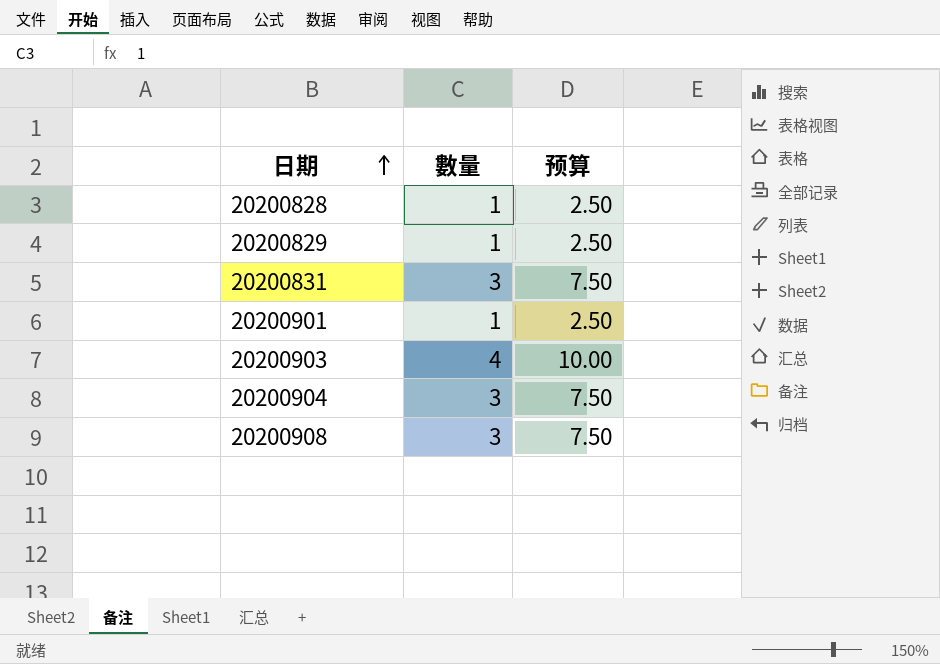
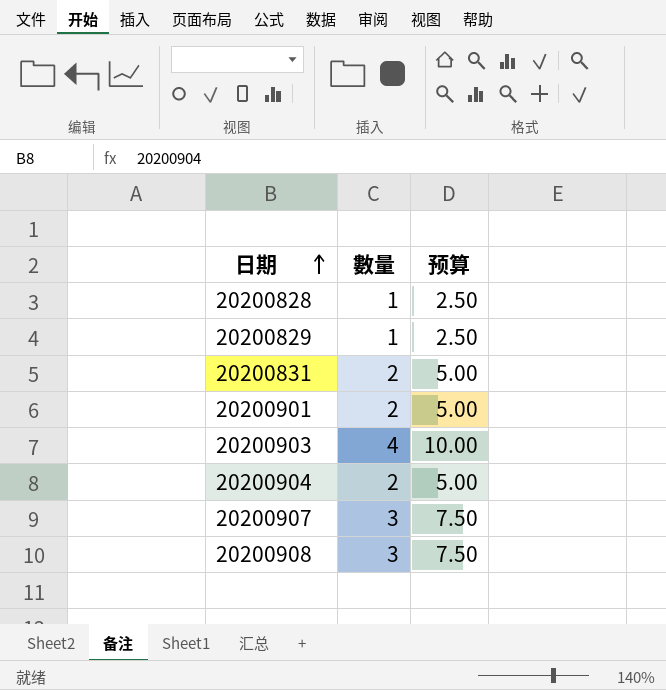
20200831 | 數量: 3 -> 2
20200831 | 预算: 7.50 -> 5.00
20200901 | 數量: 1 -> 2
20200901 | 预算: 2.50 -> 5.00
20200904 | 數量: 3 -> 2
20200904 | 预算: 7.50 -> 5.00
row 20200907: none -> 3 | 7.50

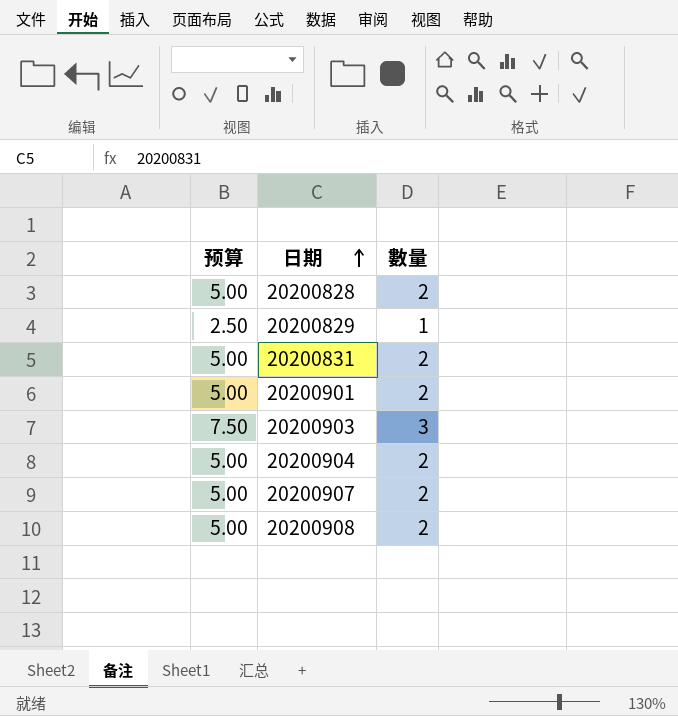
column 预算 | position: 3 -> 1
20200828 | 预算: 2.50 -> 5.00
20200828 | 數量: 1 -> 2
20200903 | 预算: 10.00 -> 7.50
20200903 | 數量: 4 -> 3
20200907 | 预算: 7.50 -> 5.00
20200907 | 數量: 3 -> 2
20200908 | 预算: 7.50 -> 5.00
20200908 | 數量: 3 -> 2

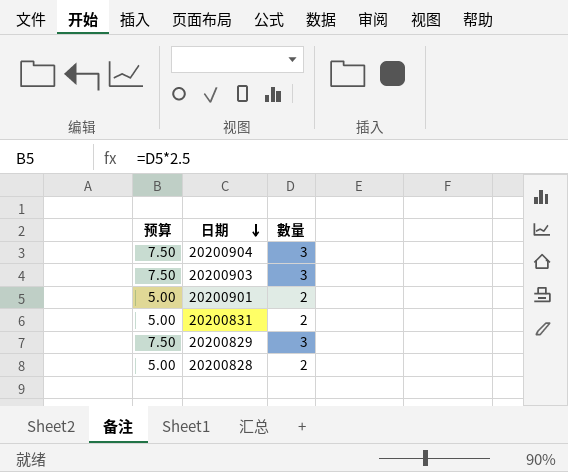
row order: 日期 ascending -> 日期 descending
row 20200907: 5.00 | 2 -> none
row 20200908: 5.00 | 2 -> none
20200904 | 预算: 5.00 -> 7.50
20200904 | 數量: 2 -> 3
20200829 | 预算: 2.50 -> 7.50
20200829 | 數量: 1 -> 3

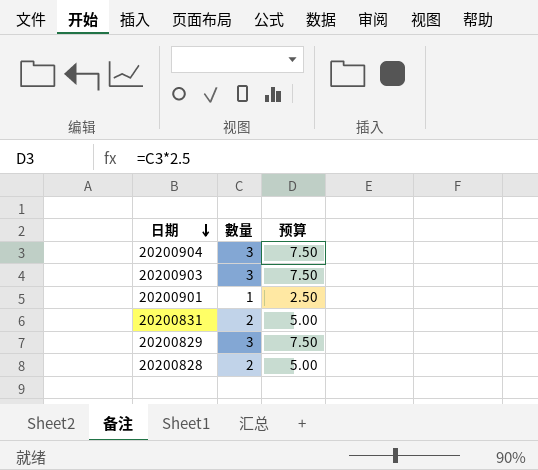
column 预算 | position: 1 -> 3
20200901 | 數量: 2 -> 1
20200901 | 预算: 5.00 -> 2.50

